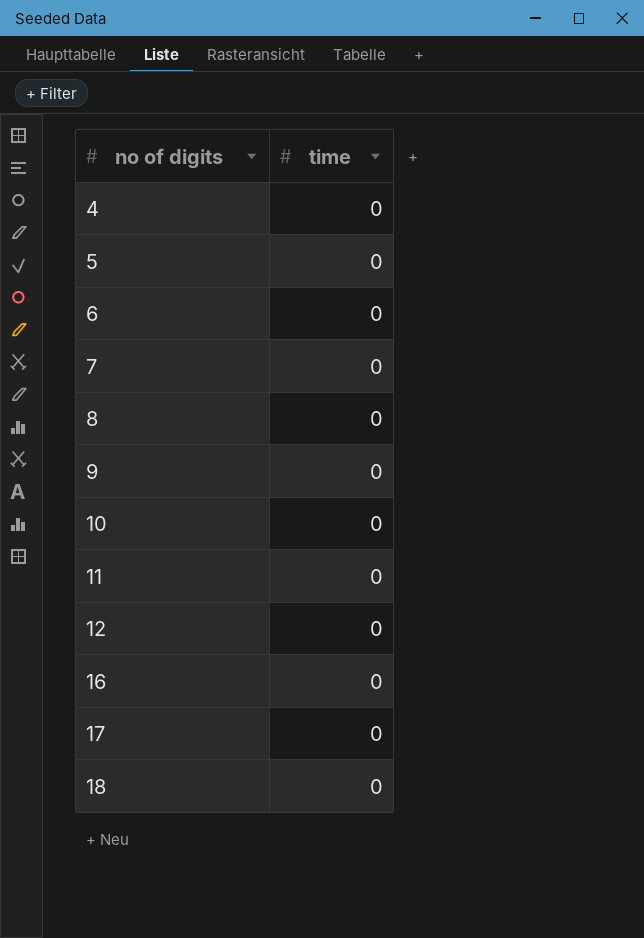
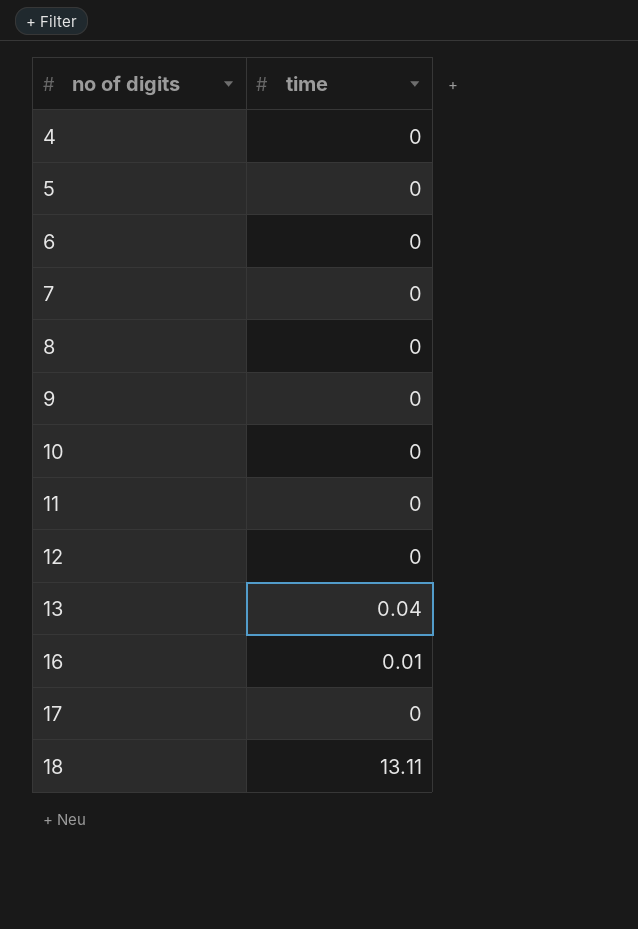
row 13: none -> 0.04
16 | time: 0 -> 0.01
18 | time: 0 -> 13.11

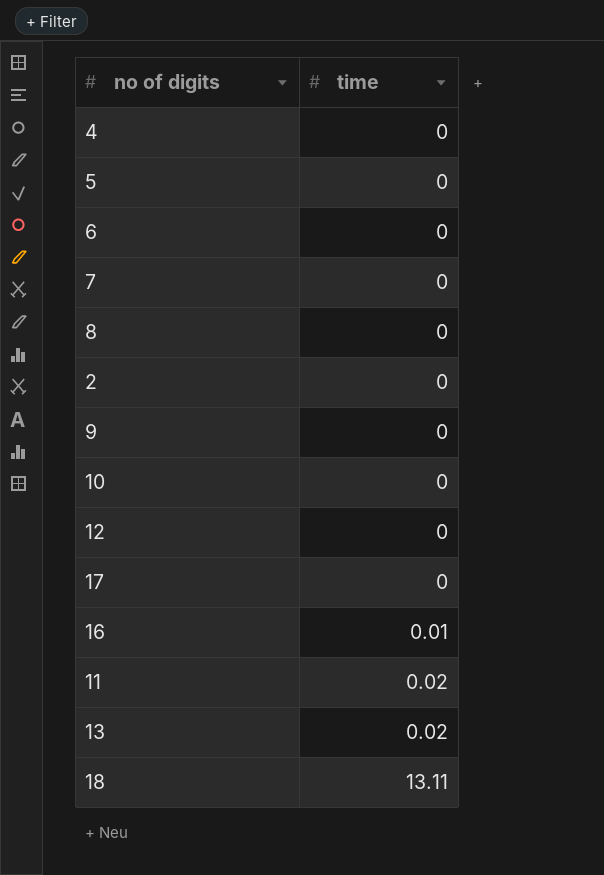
row order: no of digits ascending -> time ascending
row 2: none -> 0
11 | time: 0 -> 0.02
13 | time: 0.04 -> 0.02

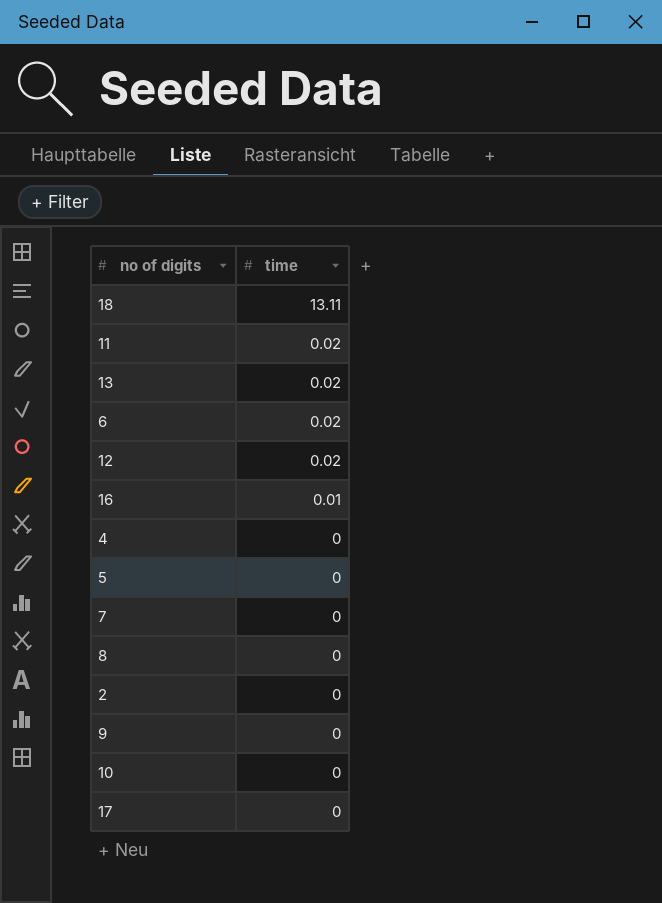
row order: time ascending -> time descending
6 | time: 0 -> 0.02
12 | time: 0 -> 0.02

